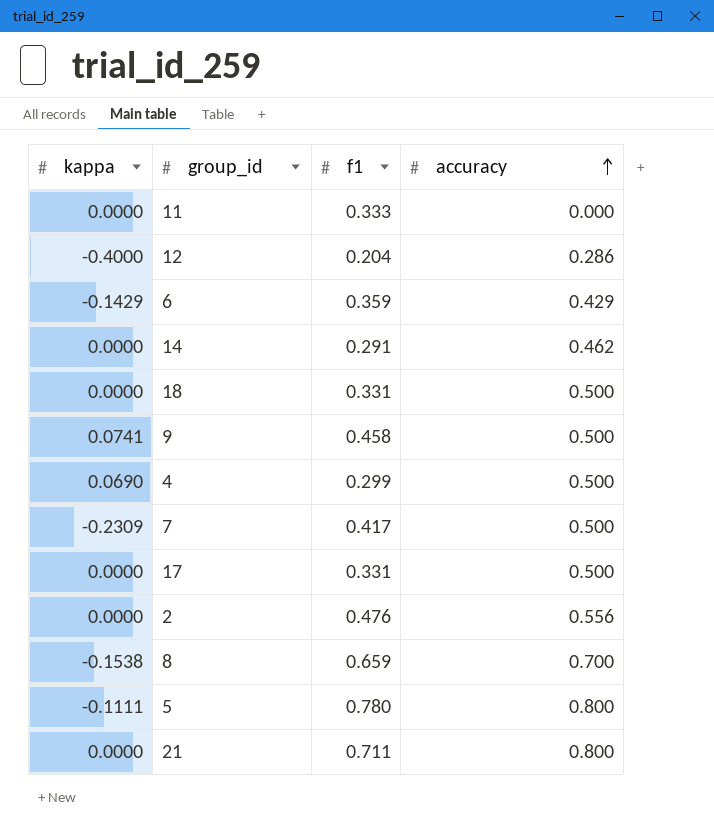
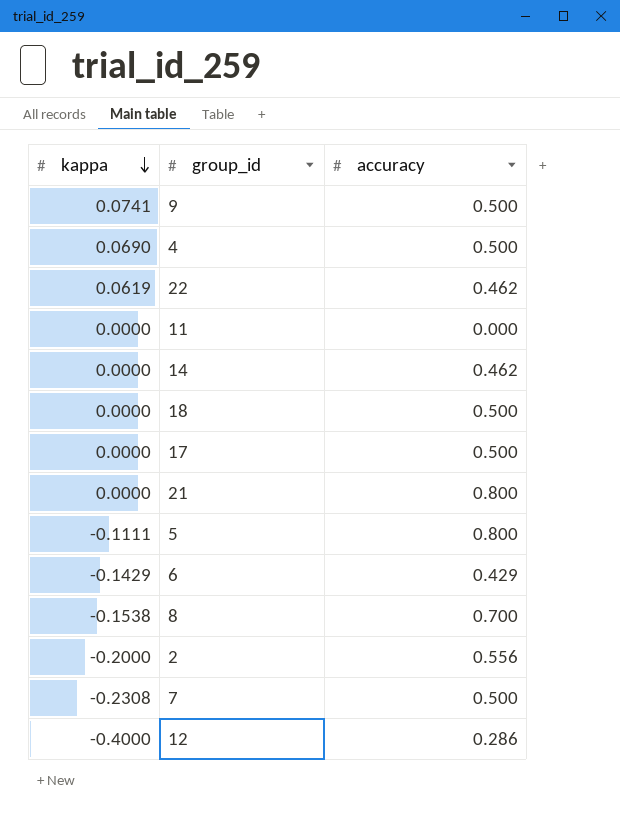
row order: accuracy ascending -> kappa descending
column f1 | position: 3 -> none
row 22: none -> 0.0619 | 0.462
2 | kappa: 0.0000 -> -0.2000
7 | kappa: -0.2309 -> -0.2308

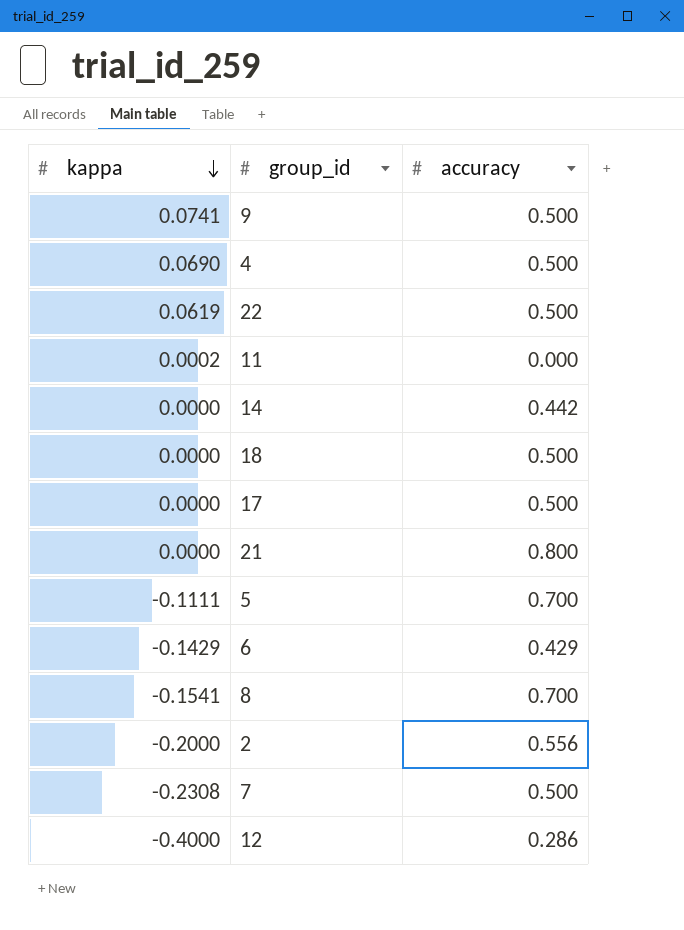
22 | accuracy: 0.462 -> 0.500
11 | kappa: 0.0000 -> 0.0002
14 | accuracy: 0.462 -> 0.442
5 | accuracy: 0.800 -> 0.700
8 | kappa: -0.1538 -> -0.1541

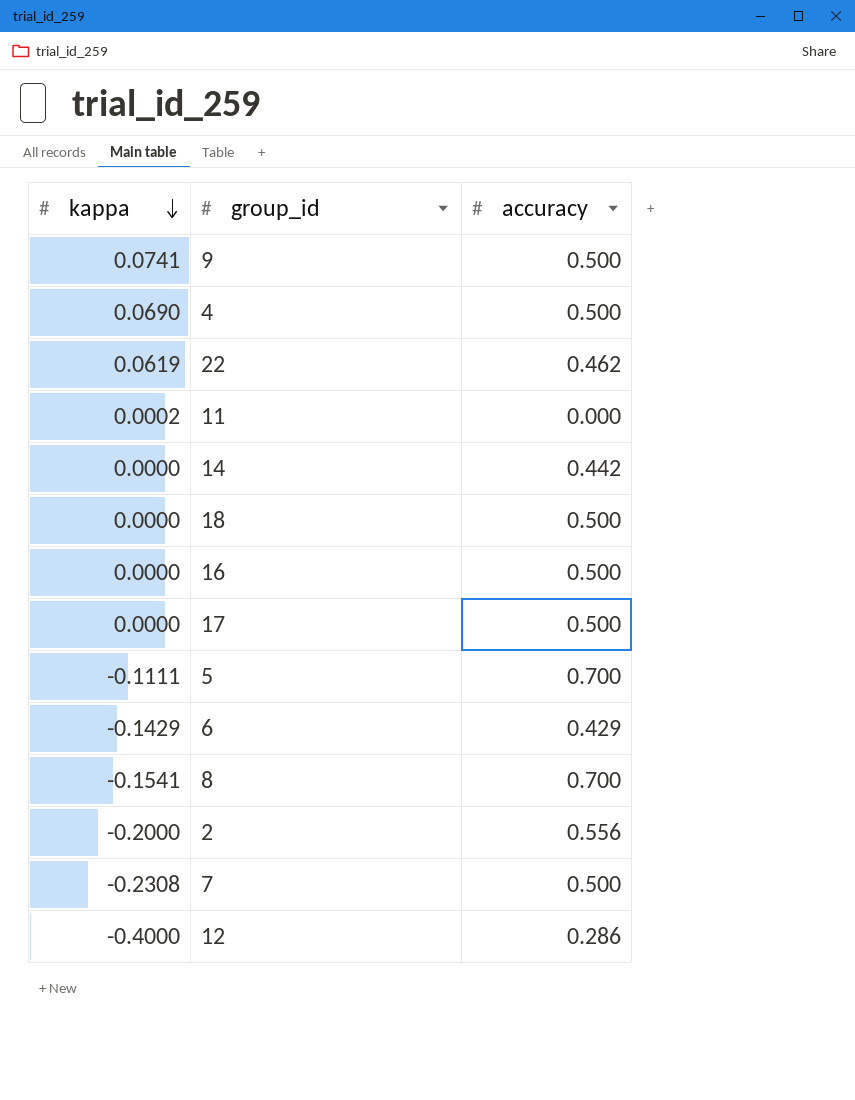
row 21: 0.0000 | 0.800 -> none
22 | accuracy: 0.500 -> 0.462
row 16: none -> 0.0000 | 0.500

